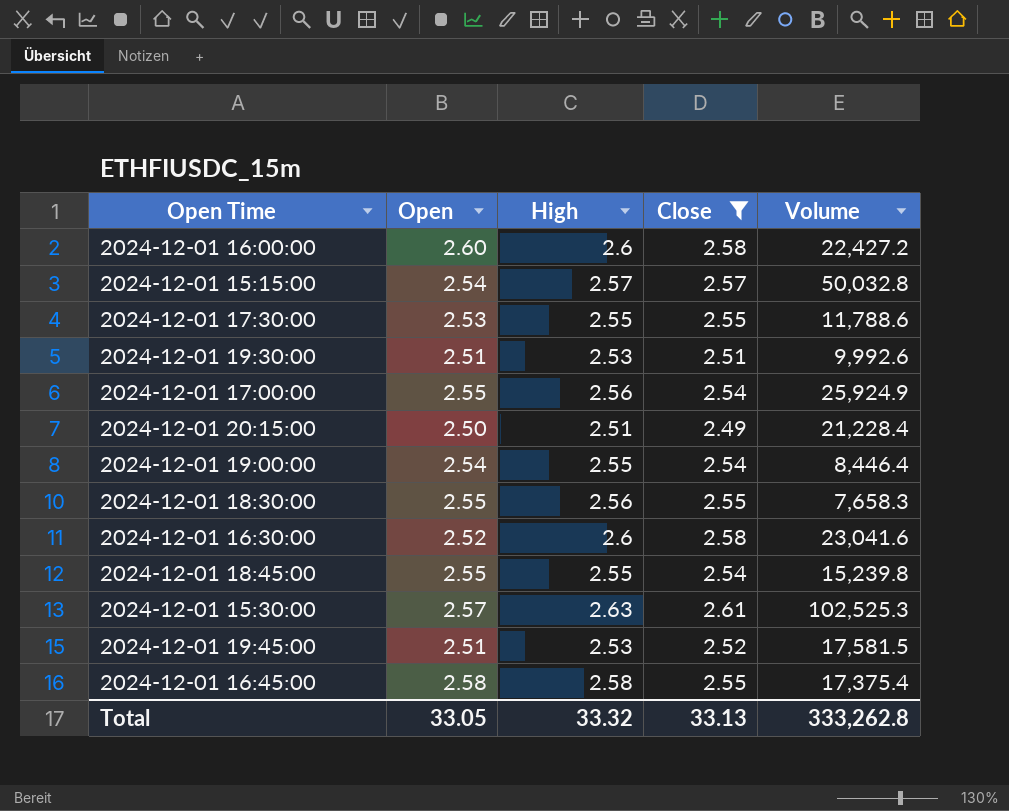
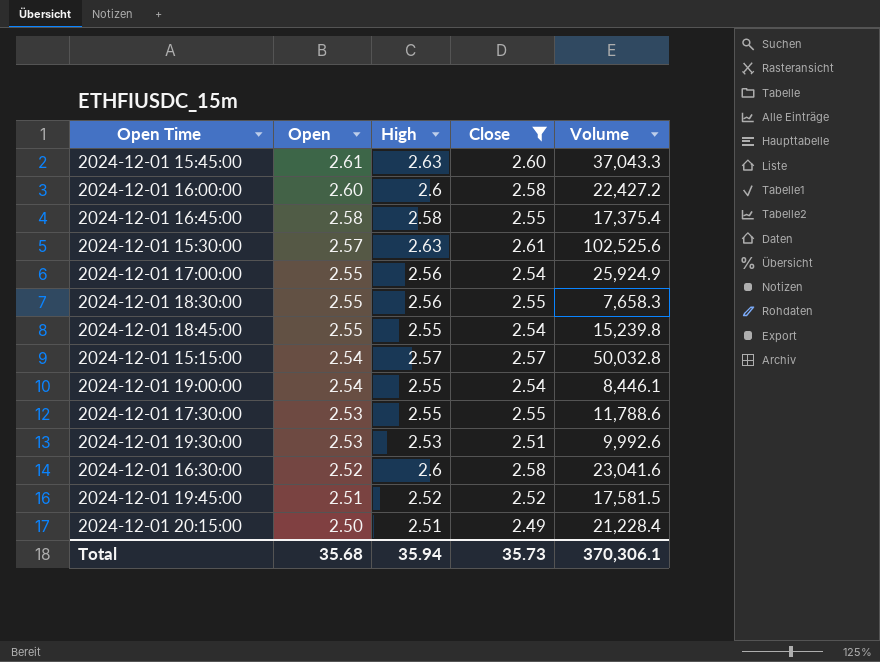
row order: none -> Open descending
row 2024-12-01 15:45:00: none -> 2.61 | 2.63 | 2.60 | 37,043.3
2024-12-01 15:30:00 | Volume: 102,525.3 -> 102,525.6
2024-12-01 19:00:00 | Volume: 8,446.4 -> 8,446.1
2024-12-01 19:30:00 | Open: 2.51 -> 2.53
2024-12-01 19:45:00 | High: 2.53 -> 2.52
Total | Open: 33.05 -> 35.68
Total | High: 33.32 -> 35.94
Total | Close: 33.13 -> 35.73
Total | Volume: 333,262.8 -> 370,306.1

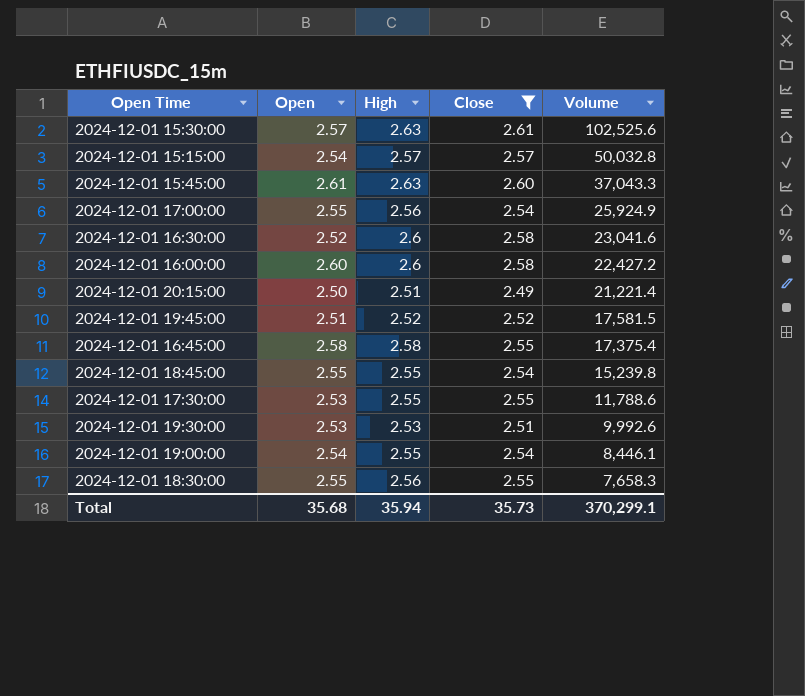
row order: Open descending -> Volume descending
2024-12-01 20:15:00 | Volume: 21,228.4 -> 21,221.4
Total | Volume: 370,306.1 -> 370,299.1

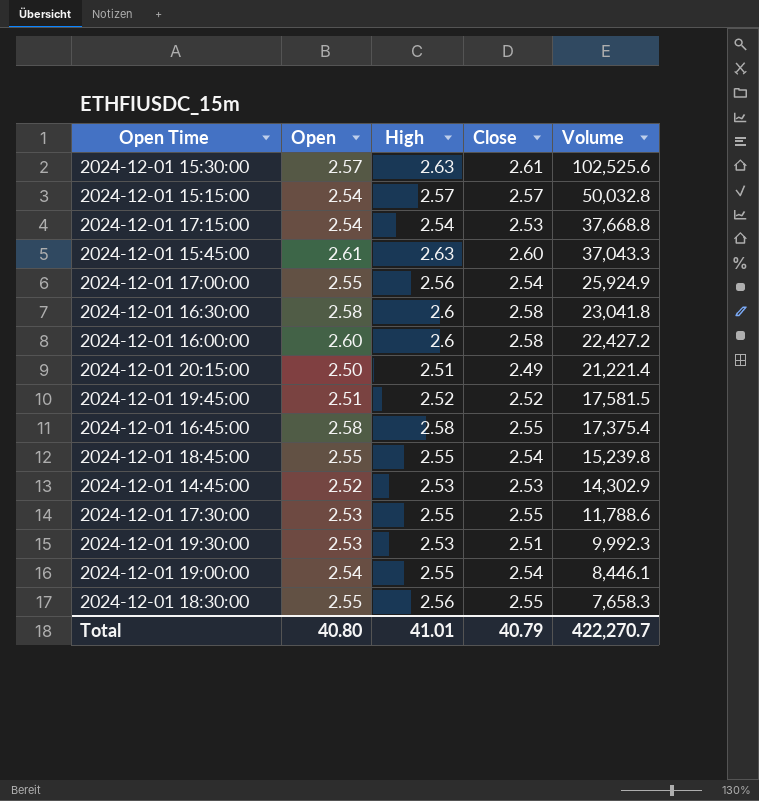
filter: Close != 2.53 -> none
2024-12-01 16:30:00 | Open: 2.52 -> 2.58
2024-12-01 16:30:00 | Volume: 23,041.6 -> 23,041.8
2024-12-01 19:30:00 | Volume: 9,992.6 -> 9,992.3
Total | Open: 35.68 -> 40.80
Total | High: 35.94 -> 41.01
Total | Close: 35.73 -> 40.79
Total | Volume: 370,299.1 -> 422,270.7

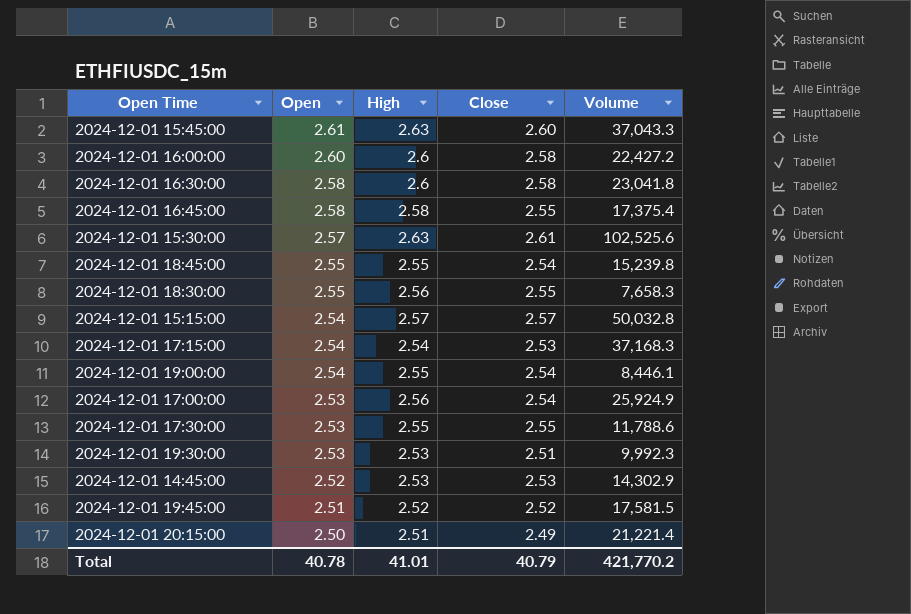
row order: Volume descending -> Open descending
2024-12-01 17:15:00 | Volume: 37,668.8 -> 37,168.3
2024-12-01 17:00:00 | Open: 2.55 -> 2.53
Total | Open: 40.80 -> 40.78
Total | Volume: 422,270.7 -> 421,770.2

